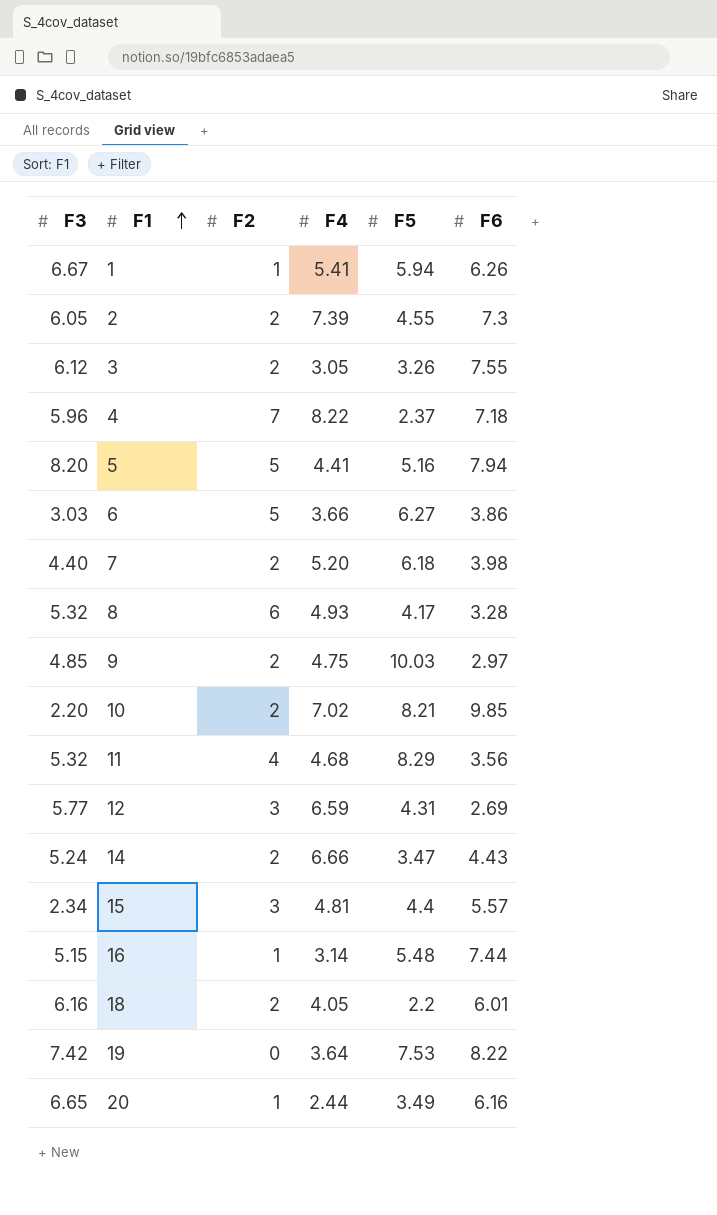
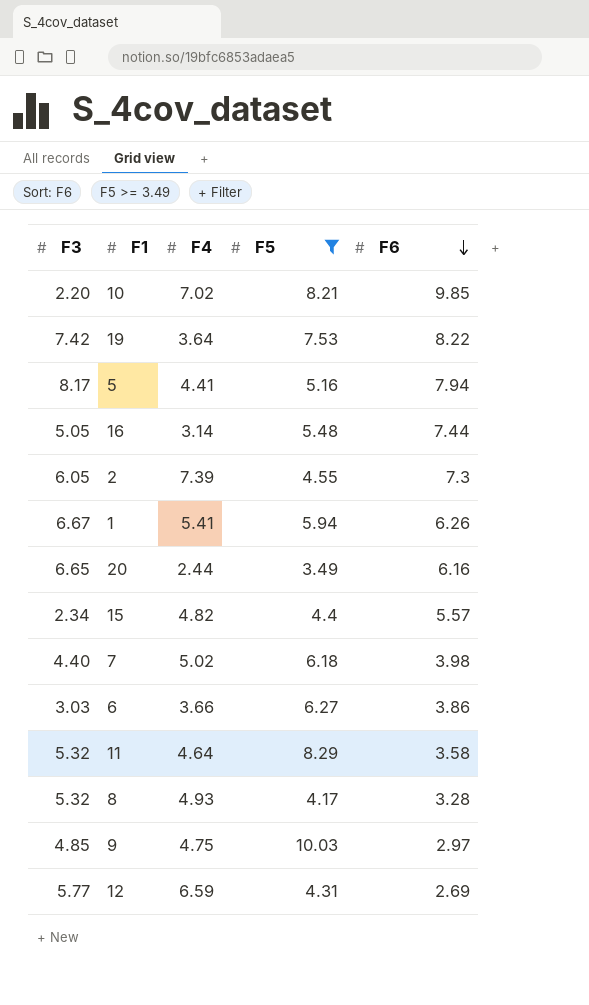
filter: none -> F5 >= 3.49
row order: F1 ascending -> F6 descending
column F2 | position: 3 -> none
5 | F3: 8.20 -> 8.17
16 | F3: 5.15 -> 5.05
15 | F4: 4.81 -> 4.82
7 | F4: 5.20 -> 5.02
11 | F4: 4.68 -> 4.64
11 | F6: 3.56 -> 3.58

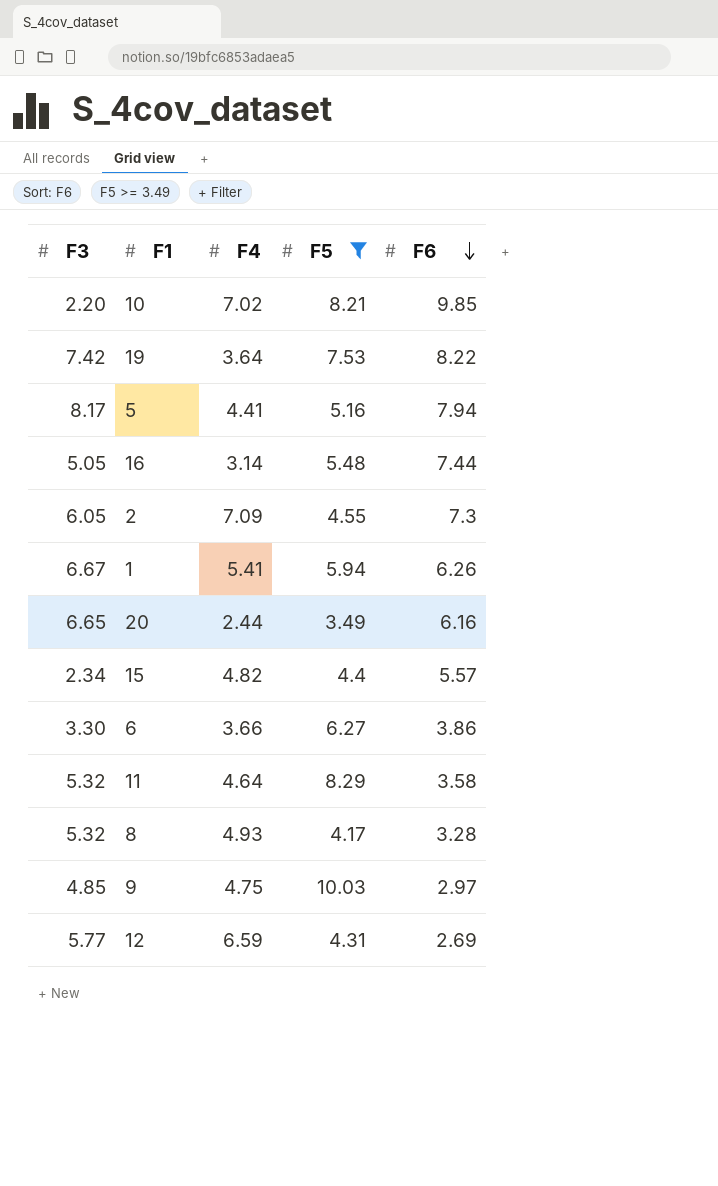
row 7: 4.40 | 5.02 | 6.18 | 3.98 -> none
2 | F4: 7.39 -> 7.09
6 | F3: 3.03 -> 3.30

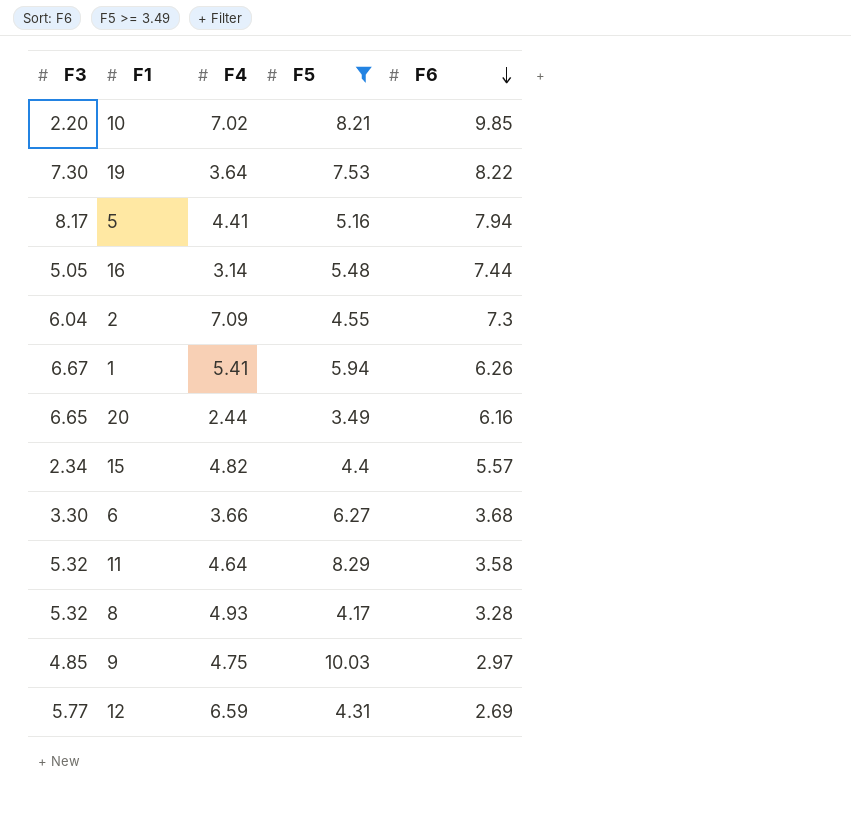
19 | F3: 7.42 -> 7.30
2 | F3: 6.05 -> 6.04
6 | F6: 3.86 -> 3.68

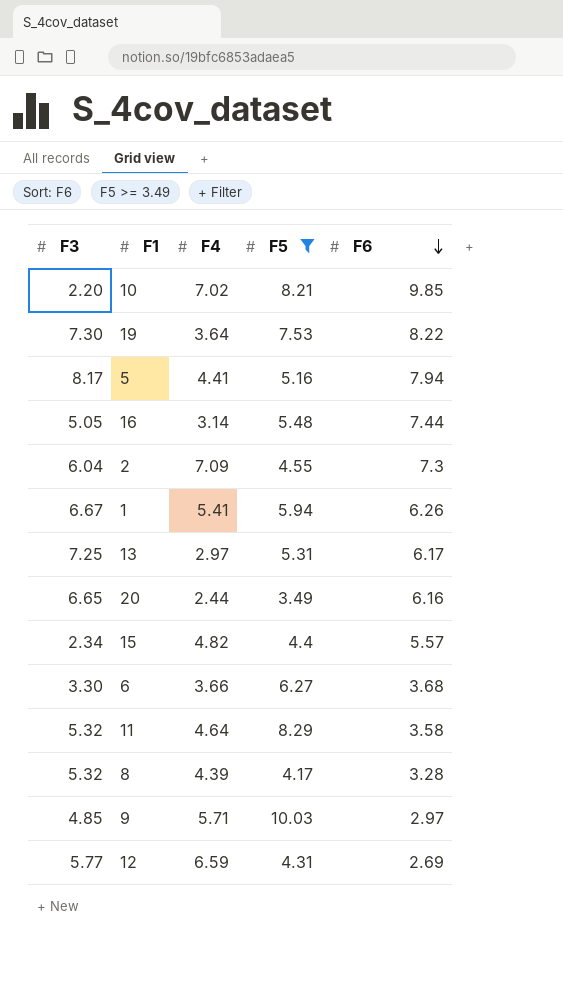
row 13: none -> 7.25 | 2.97 | 5.31 | 6.17
8 | F4: 4.93 -> 4.39
9 | F4: 4.75 -> 5.71

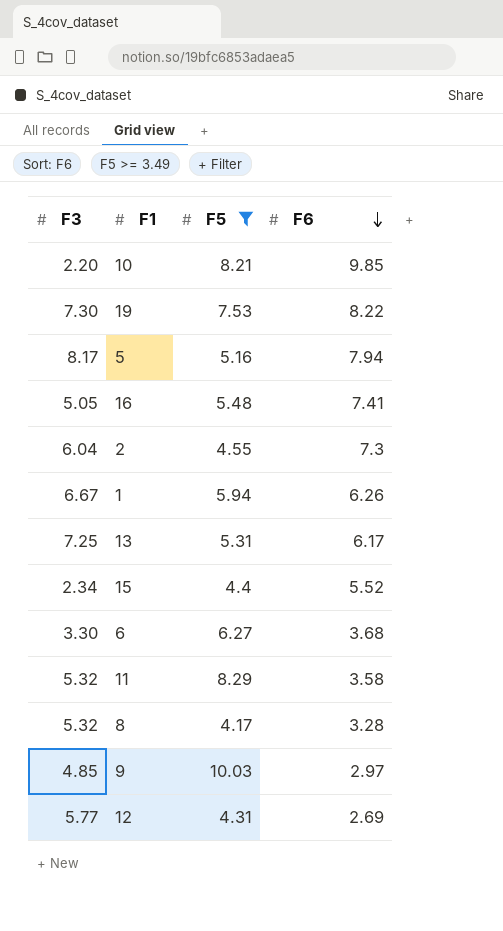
column F4 | position: 3 -> none
row 20: 6.65 | 2.44 | 3.49 | 6.16 -> none
16 | F6: 7.44 -> 7.41
15 | F6: 5.57 -> 5.52

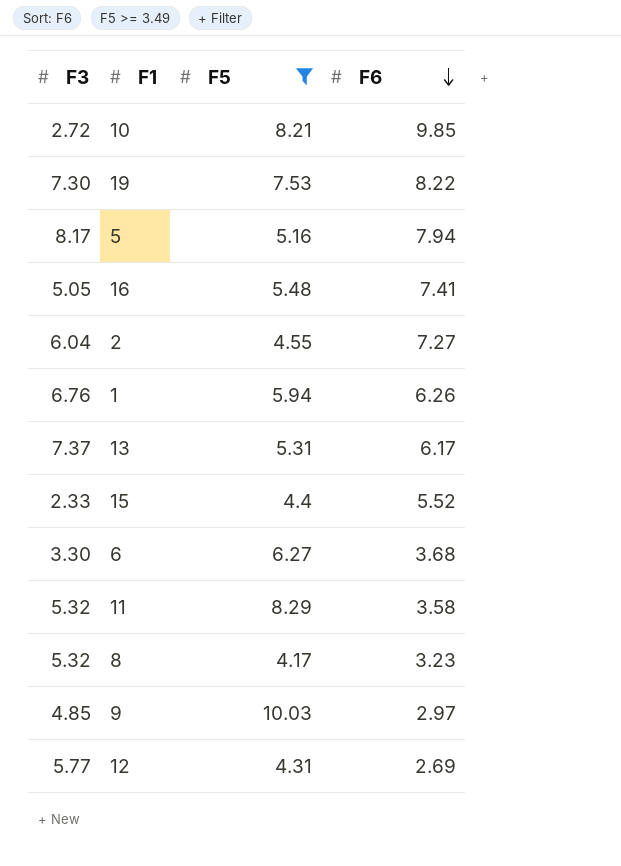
10 | F3: 2.20 -> 2.72
2 | F6: 7.3 -> 7.27
1 | F3: 6.67 -> 6.76
13 | F3: 7.25 -> 7.37
15 | F3: 2.34 -> 2.33
8 | F6: 3.28 -> 3.23

